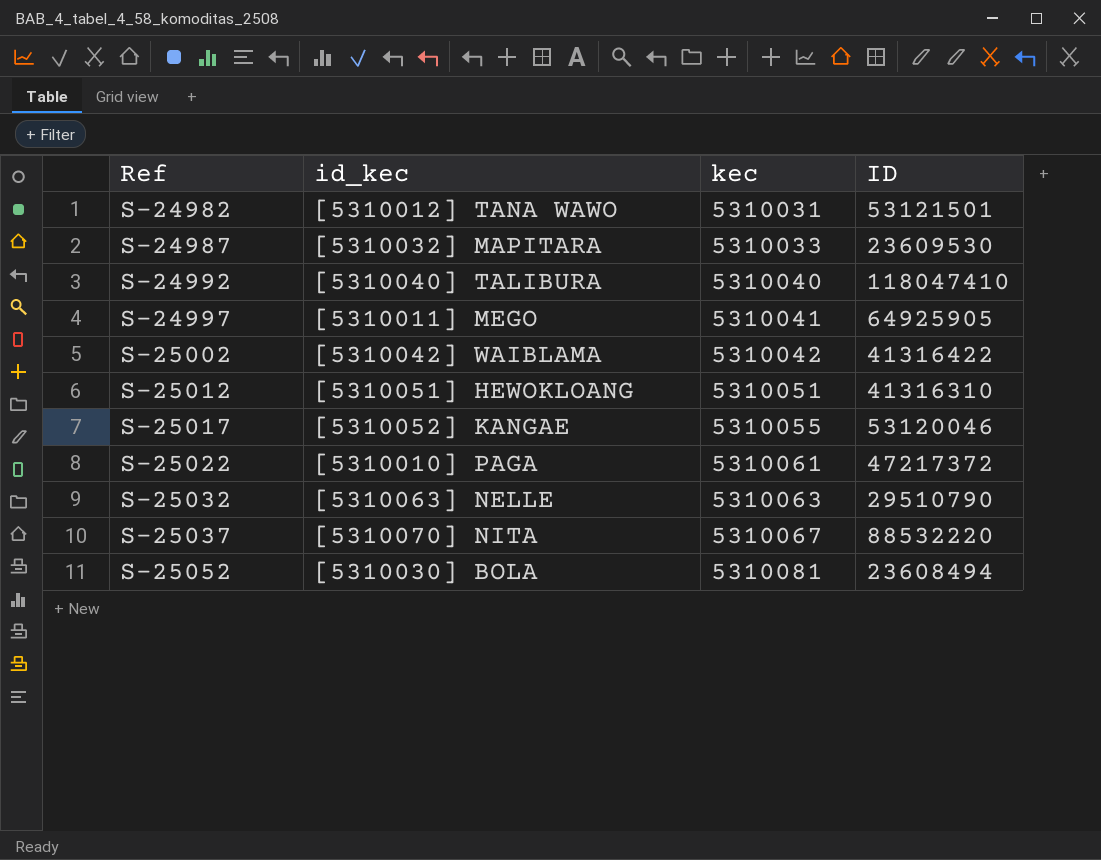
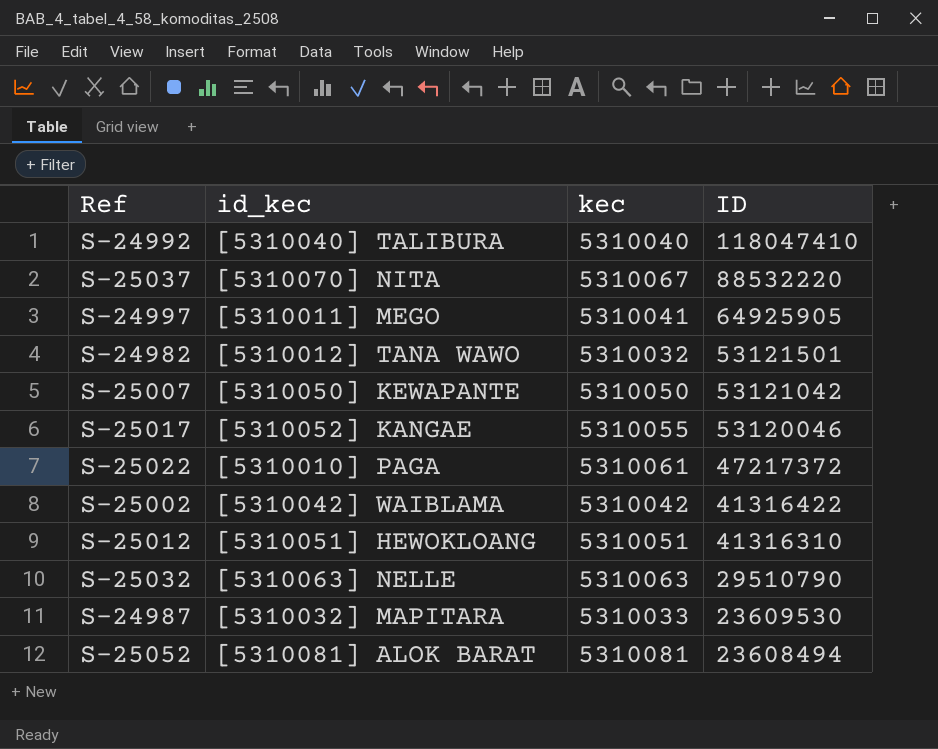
row order: Ref ascending -> ID descending
S-24982 | kec: 5310031 -> 5310032
row S-25007: none -> [5310050] KEWAPANTE | 5310050 | 53121042
S-25052 | id_kec: [5310030] BOLA -> [5310081] ALOK BARAT

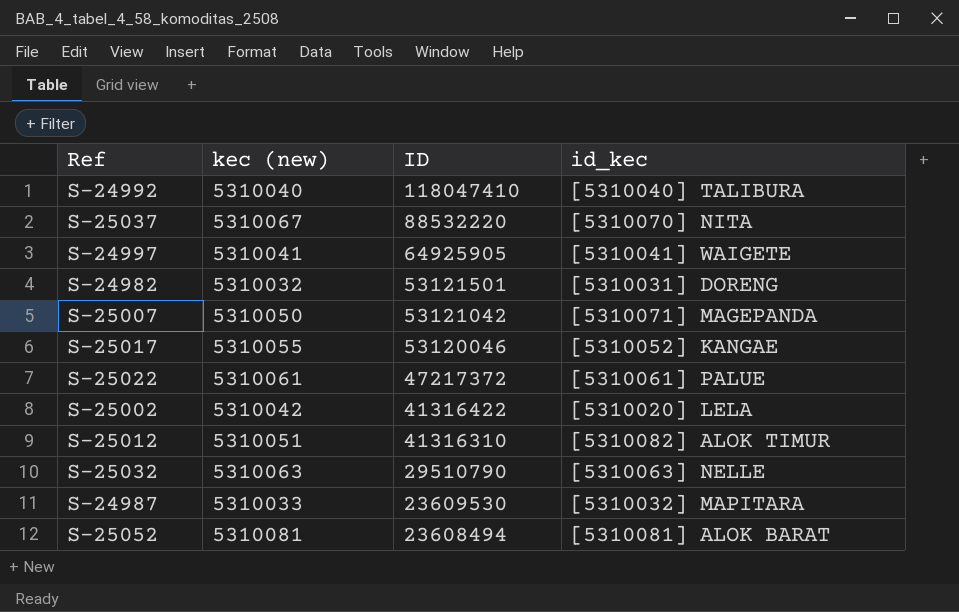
column name: kec -> kec (new)
column id_kec | position: 2 -> 4
S-24997 | id_kec: [5310011] MEGO -> [5310041] WAIGETE
S-24982 | id_kec: [5310012] TANA WAWO -> [5310031] DORENG
S-25007 | id_kec: [5310050] KEWAPANTE -> [5310071] MAGEPANDA
S-25022 | id_kec: [5310010] PAGA -> [5310061] PALUE
S-25002 | id_kec: [5310042] WAIBLAMA -> [5310020] LELA
S-25012 | id_kec: [5310051] HEWOKLOANG -> [5310082] ALOK TIMUR

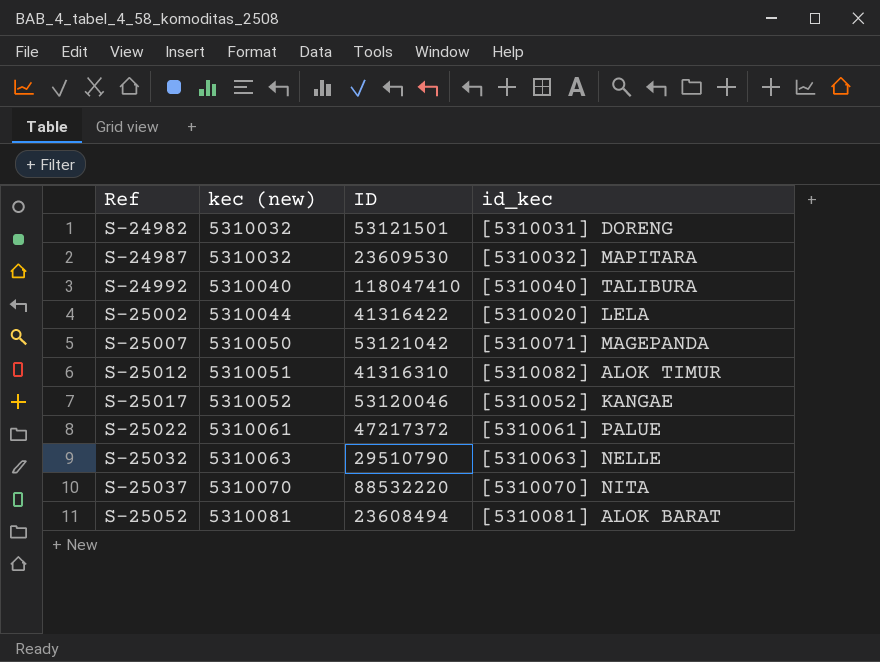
row order: ID descending -> Ref ascending
row S-24997: 5310041 | 64925905 | [5310041] WAIGETE -> none
S-24987 | kec (new): 5310033 -> 5310032
S-25002 | kec (new): 5310042 -> 5310044
S-25017 | kec (new): 5310055 -> 5310052
S-25037 | kec (new): 5310067 -> 5310070

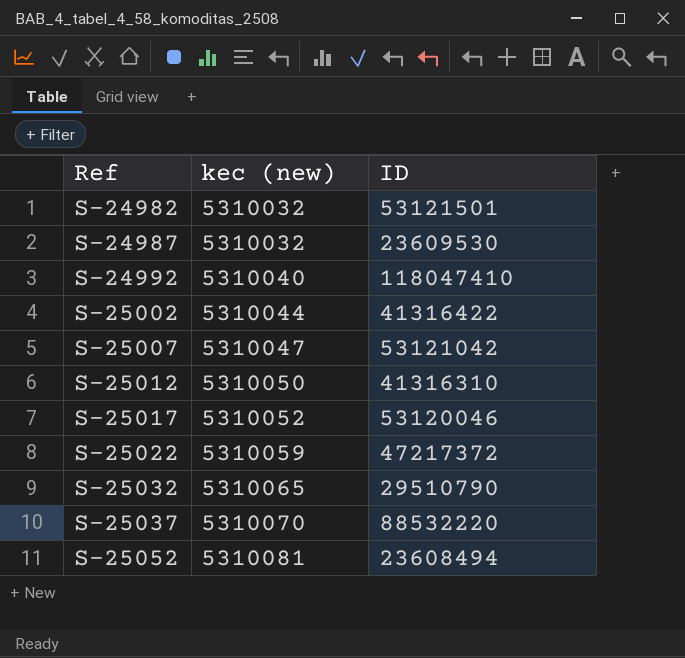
column id_kec | position: 4 -> none
S-25007 | kec (new): 5310050 -> 5310047
S-25012 | kec (new): 5310051 -> 5310050
S-25022 | kec (new): 5310061 -> 5310059
S-25032 | kec (new): 5310063 -> 5310065

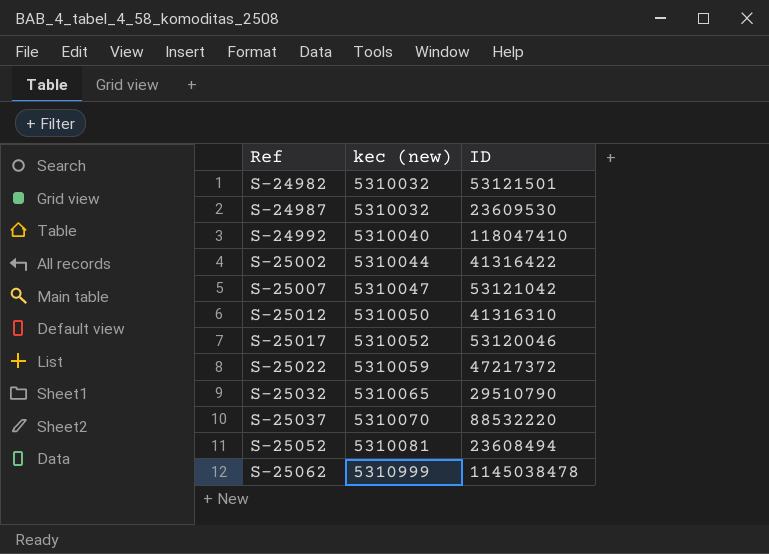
row S-25062: none -> 5310999 | 1145038478

